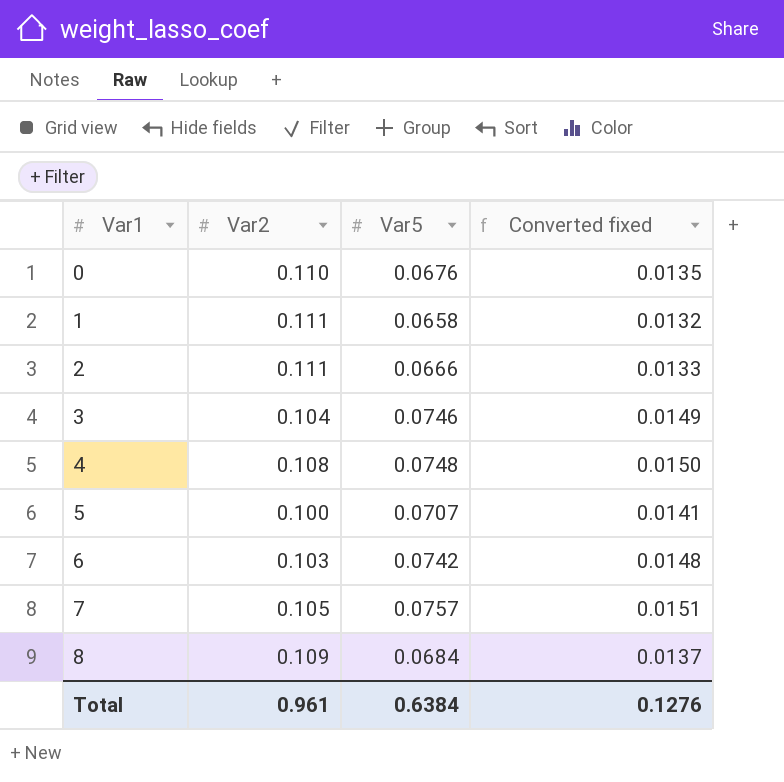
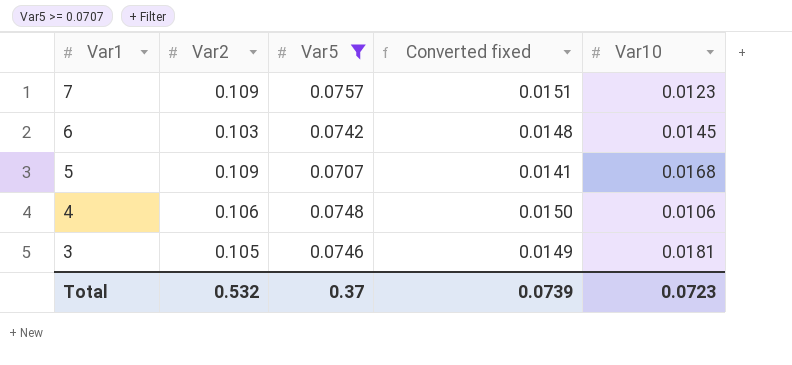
filter: none -> Var5 >= 0.0707
row order: Var1 ascending -> Var1 descending
column Var10 | position: none -> 5
7 | Var2: 0.105 -> 0.109
5 | Var2: 0.100 -> 0.109
4 | Var2: 0.108 -> 0.106
3 | Var2: 0.104 -> 0.105
Total | Var2: 0.961 -> 0.532
Total | Var5: 0.6384 -> 0.37
Total | Converted fixed: 0.1276 -> 0.0739

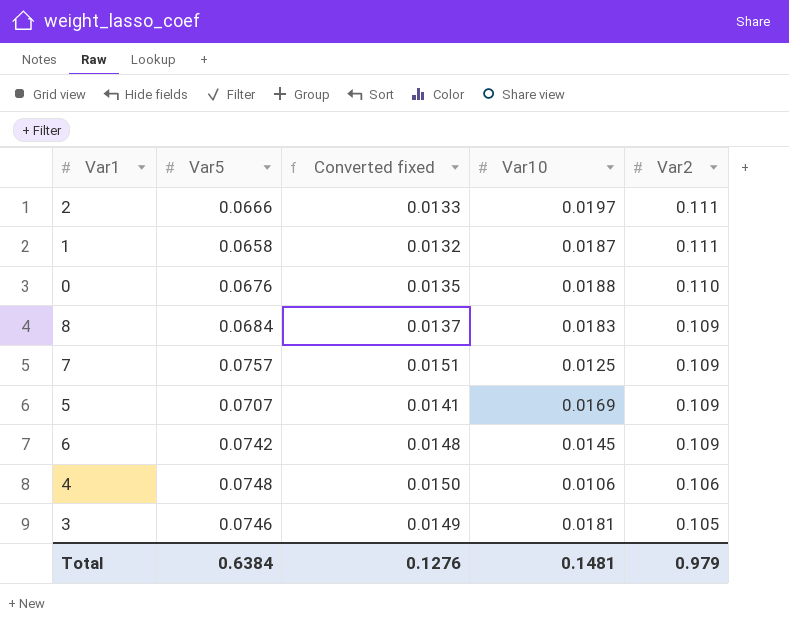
filter: Var5 >= 0.0707 -> none
row order: Var1 descending -> Var2 descending
column Var2 | position: 2 -> 5
7 | Var10: 0.0123 -> 0.0125
5 | Var10: 0.0168 -> 0.0169
6 | Var2: 0.103 -> 0.109
Total | Var5: 0.37 -> 0.6384
Total | Converted fixed: 0.0739 -> 0.1276
Total | Var10: 0.0723 -> 0.1481
Total | Var2: 0.532 -> 0.979

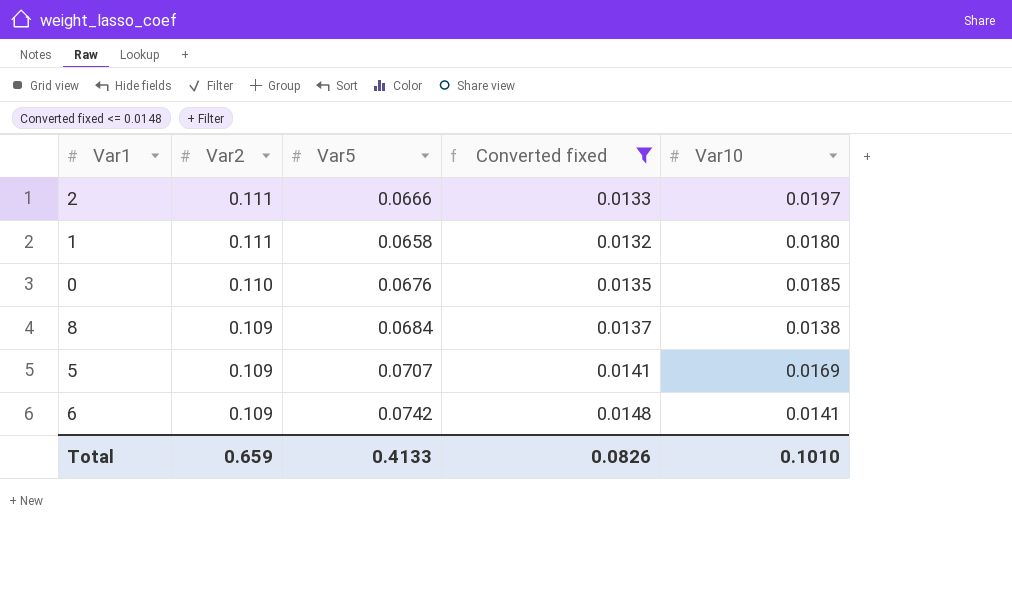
filter: none -> Converted fixed <= 0.0148
column Var2 | position: 5 -> 2
1 | Var10: 0.0187 -> 0.0180
0 | Var10: 0.0188 -> 0.0185
8 | Var10: 0.0183 -> 0.0138
6 | Var10: 0.0145 -> 0.0141
Total | Var2: 0.979 -> 0.659
Total | Var5: 0.6384 -> 0.4133
Total | Converted fixed: 0.1276 -> 0.0826
Total | Var10: 0.1481 -> 0.1010

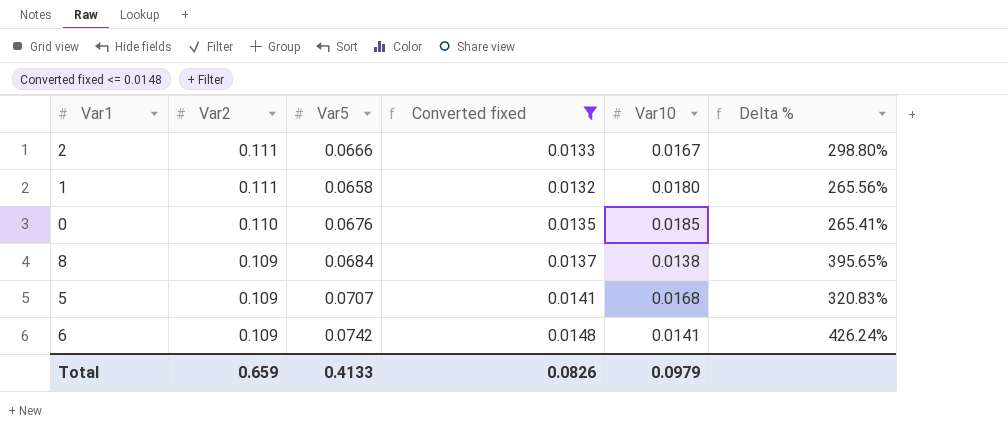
column Delta % | formula: none -> ([Var5] - [Var10]) / [Var10]
2 | Var10: 0.0197 -> 0.0167
5 | Var10: 0.0169 -> 0.0168
Total | Var10: 0.1010 -> 0.0979

